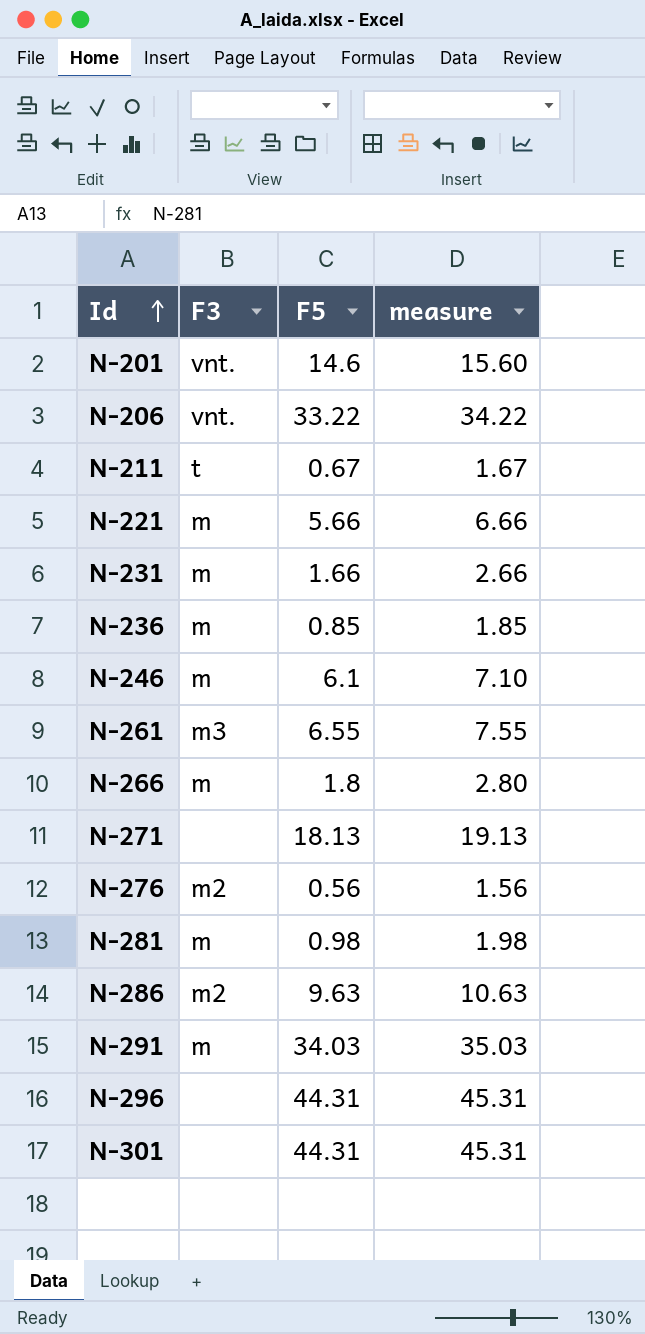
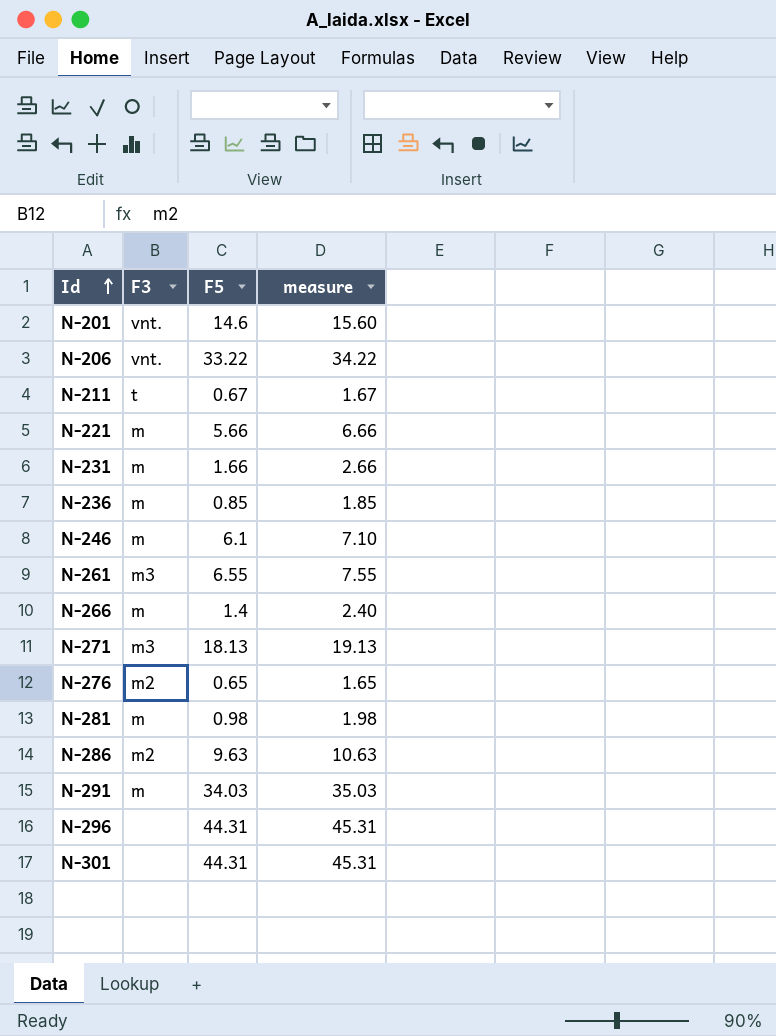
N-266 | F5: 1.8 -> 1.4
N-266 | measure: 2.80 -> 2.40
N-271 | F3: none -> m3
N-276 | F5: 0.56 -> 0.65
N-276 | measure: 1.56 -> 1.65

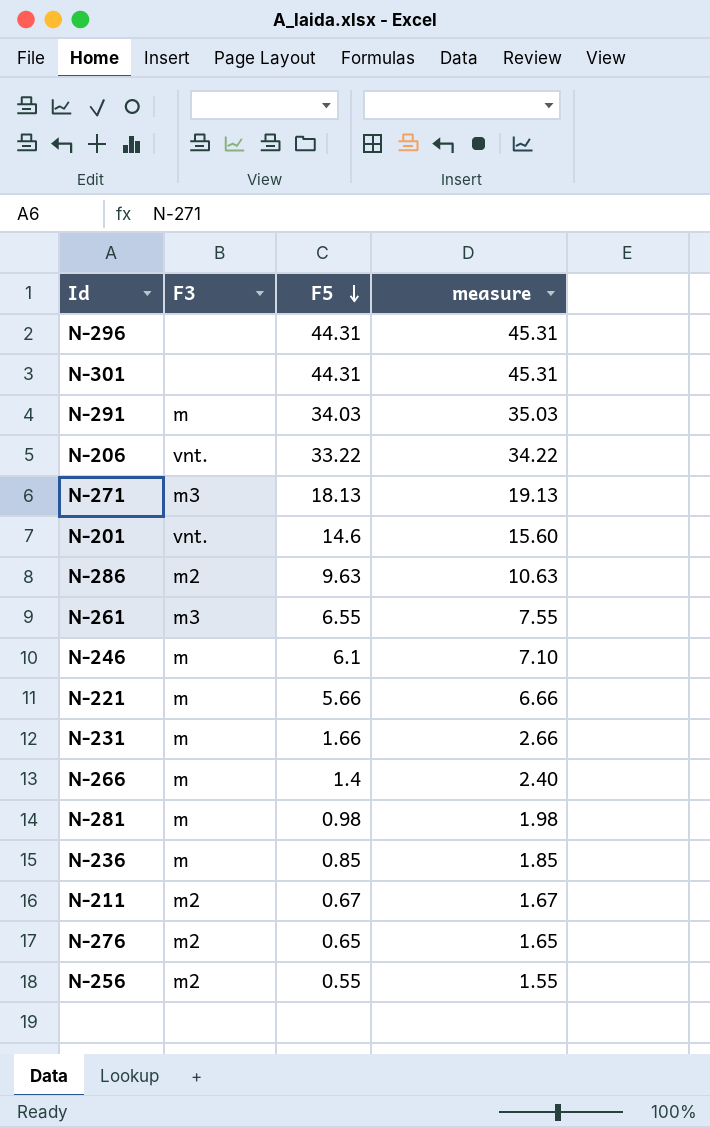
row order: Id ascending -> F5 descending
N-211 | F3: t -> m2
row N-256: none -> m2 | 0.55 | 1.55

